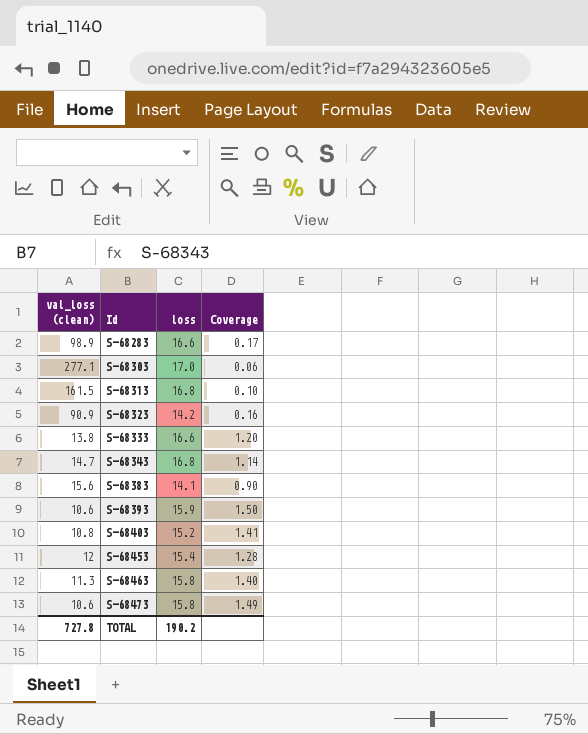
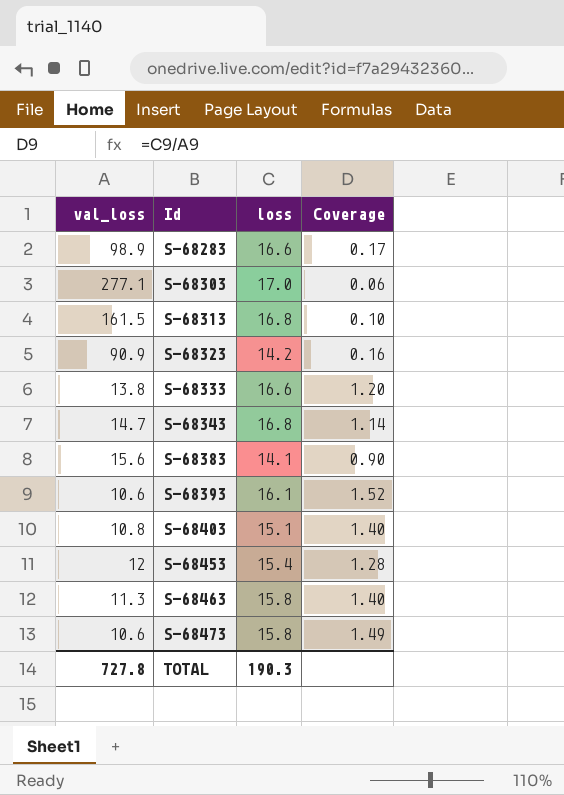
column name: val_loss (clean) -> val_loss
S-68393 | loss: 15.9 -> 16.1
S-68393 | Coverage: 1.50 -> 1.52
S-68403 | loss: 15.2 -> 15.1
S-68403 | Coverage: 1.41 -> 1.40
TOTAL | loss: 190.2 -> 190.3

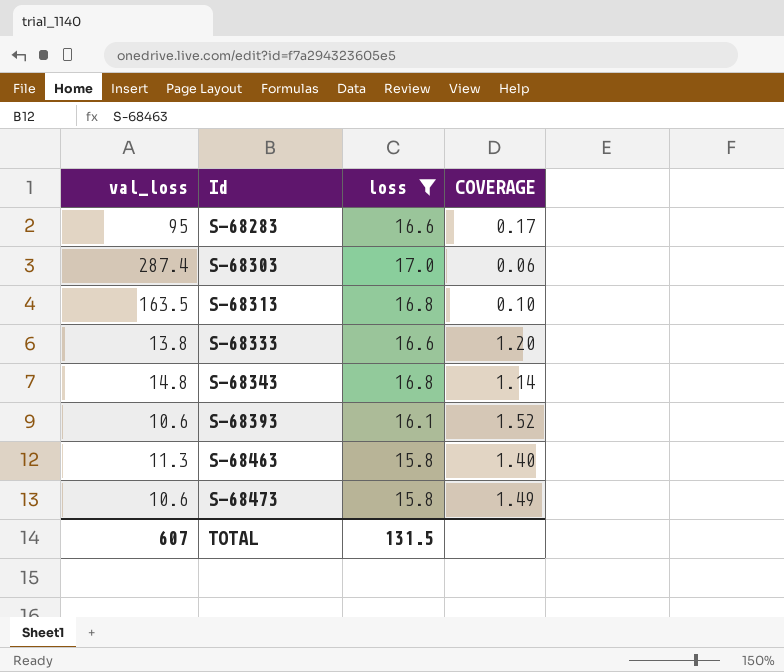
filter: none -> loss >= 15.8
column name: Coverage -> COVERAGE
S-68283 | val_loss: 98.9 -> 95
S-68303 | val_loss: 277.1 -> 287.4
S-68313 | val_loss: 161.5 -> 163.5
S-68343 | val_loss: 14.7 -> 14.8
TOTAL | val_loss: 727.8 -> 607
TOTAL | loss: 190.3 -> 131.5

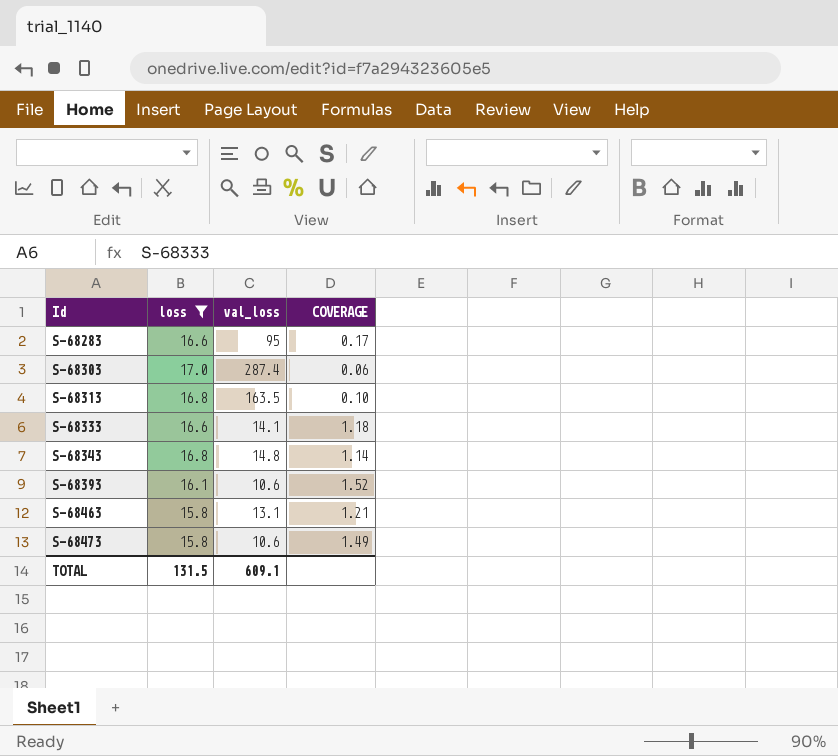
column val_loss | position: 1 -> 3
S-68333 | val_loss: 13.8 -> 14.1
S-68333 | COVERAGE: 1.20 -> 1.18
S-68463 | val_loss: 11.3 -> 13.1
S-68463 | COVERAGE: 1.40 -> 1.21
TOTAL | val_loss: 607 -> 609.1

